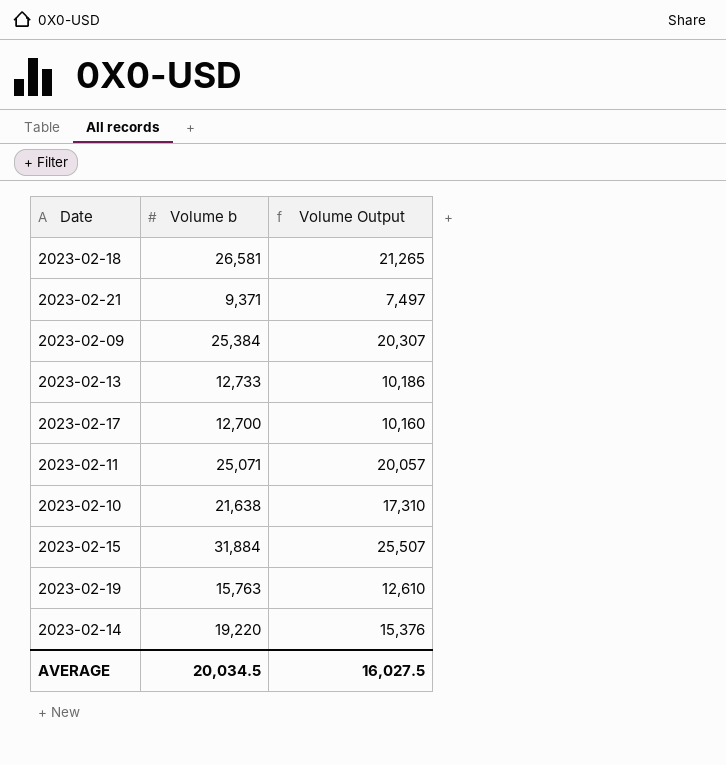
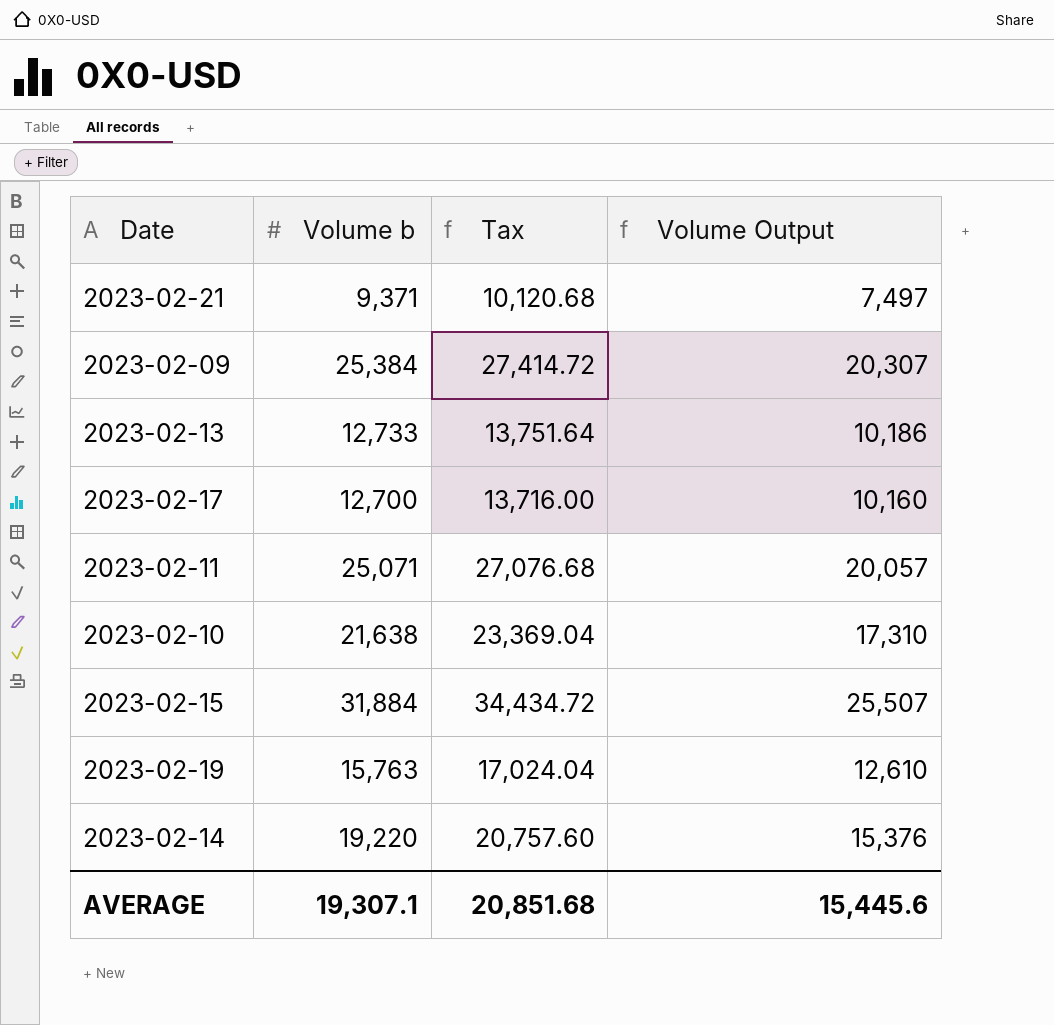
column Tax | formula: none -> [Volume b] * 1.08
row 2023-02-18: 26,581 | 21,265 -> none
AVERAGE | Volume b: 20,034.5 -> 19,307.1
AVERAGE | Volume Output: 16,027.5 -> 15,445.6

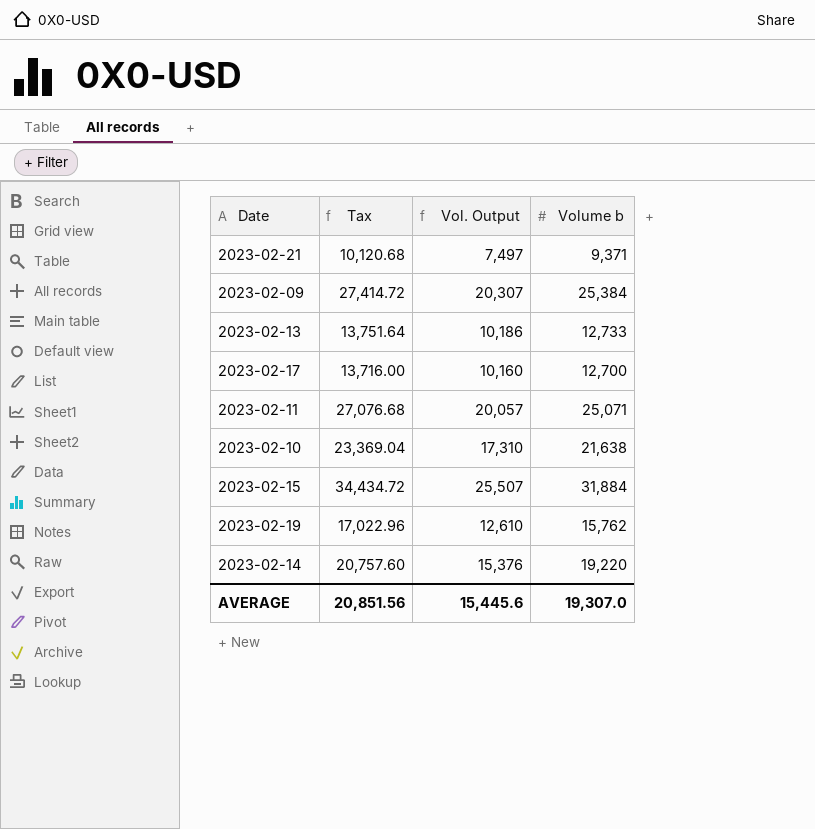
column name: Volume Output -> Vol. Output
column Volume b | position: 2 -> 4
2023-02-19 | Tax: 17,024.04 -> 17,022.96
2023-02-19 | Volume b: 15,763 -> 15,762
AVERAGE | Tax: 20,851.68 -> 20,851.56
AVERAGE | Volume b: 19,307.1 -> 19,307.0

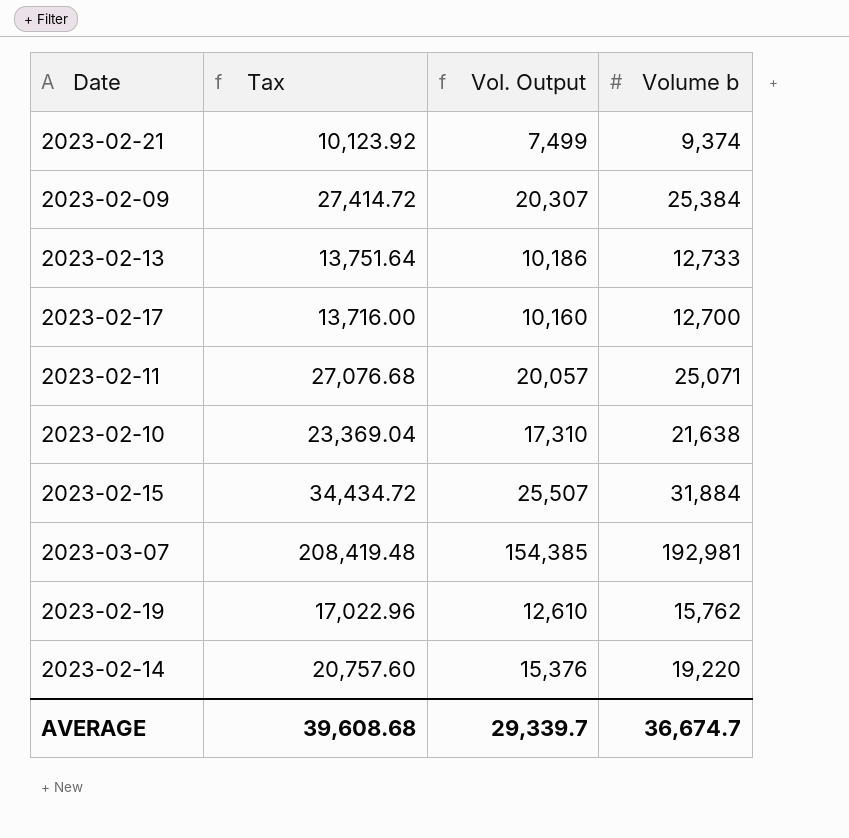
2023-02-21 | Tax: 10,120.68 -> 10,123.92
2023-02-21 | Vol. Output: 7,497 -> 7,499
2023-02-21 | Volume b: 9,371 -> 9,374
row 2023-03-07: none -> 208,419.48 | 154,385 | 192,981
AVERAGE | Tax: 20,851.56 -> 39,608.68
AVERAGE | Vol. Output: 15,445.6 -> 29,339.7
AVERAGE | Volume b: 19,307.0 -> 36,674.7

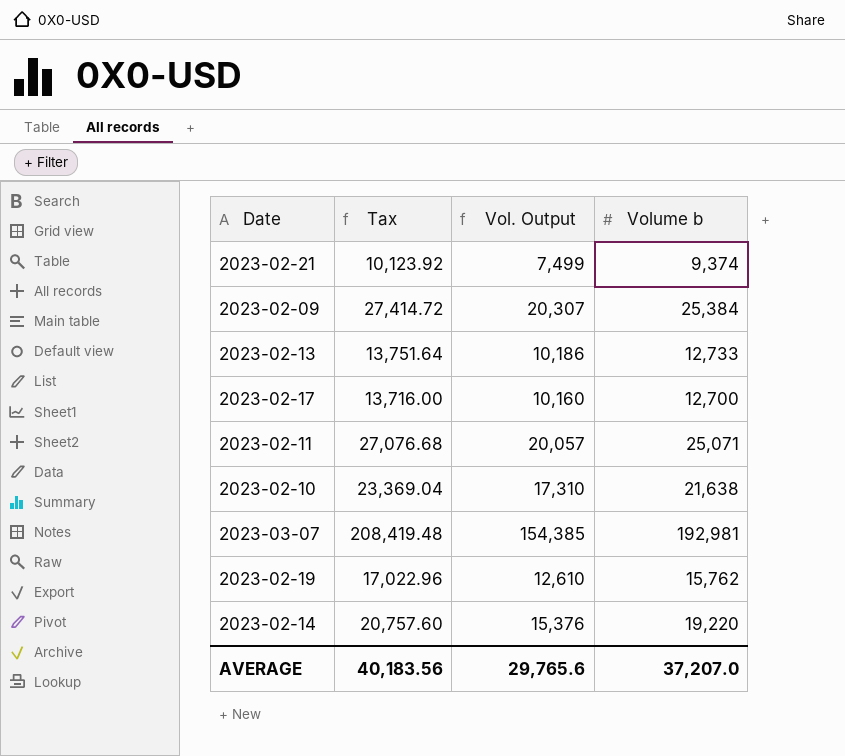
row 2023-02-15: 34,434.72 | 25,507 | 31,884 -> none
AVERAGE | Tax: 39,608.68 -> 40,183.56
AVERAGE | Vol. Output: 29,339.7 -> 29,765.6
AVERAGE | Volume b: 36,674.7 -> 37,207.0

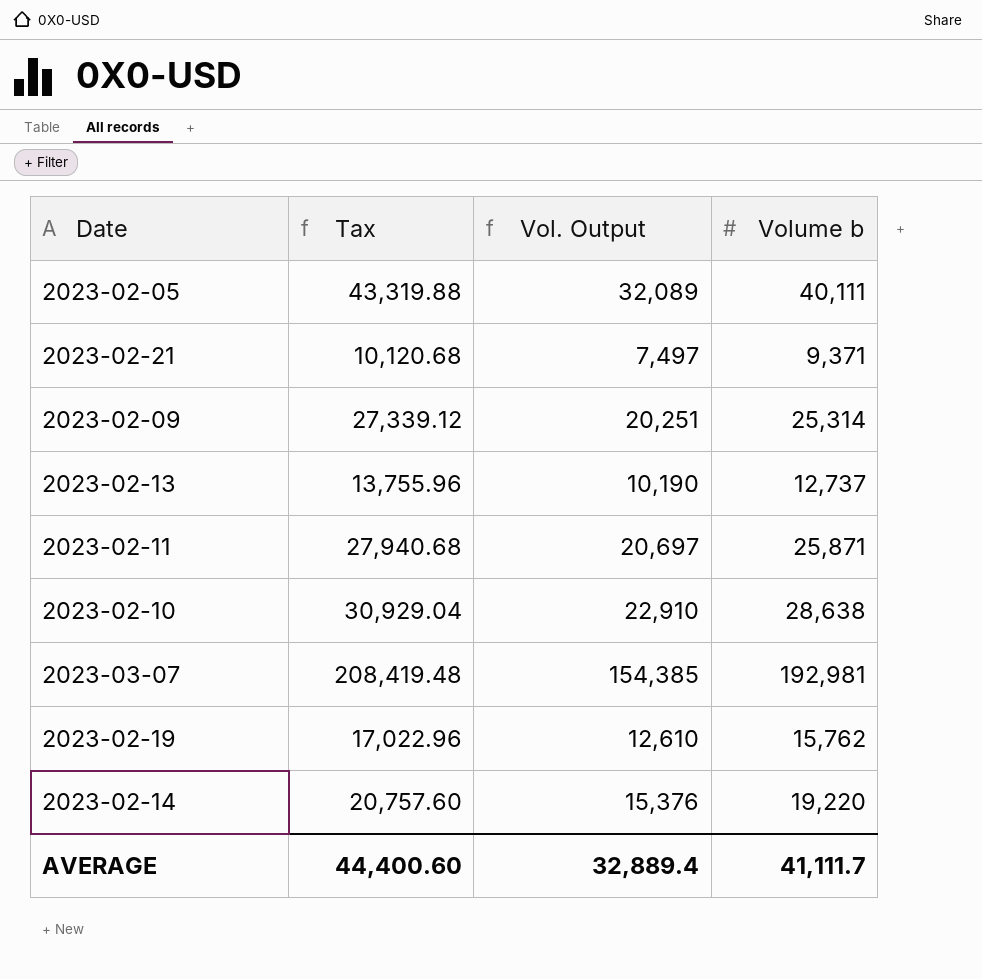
row 2023-02-17: 13,716.00 | 10,160 | 12,700 -> none
row 2023-02-05: none -> 43,319.88 | 32,089 | 40,111
2023-02-21 | Tax: 10,123.92 -> 10,120.68
2023-02-21 | Vol. Output: 7,499 -> 7,497
2023-02-21 | Volume b: 9,374 -> 9,371
2023-02-09 | Tax: 27,414.72 -> 27,339.12
2023-02-09 | Vol. Output: 20,307 -> 20,251
2023-02-09 | Volume b: 25,384 -> 25,314
2023-02-13 | Tax: 13,751.64 -> 13,755.96
2023-02-13 | Vol. Output: 10,186 -> 10,190
2023-02-13 | Volume b: 12,733 -> 12,737
2023-02-11 | Tax: 27,076.68 -> 27,940.68
2023-02-11 | Vol. Output: 20,057 -> 20,697
2023-02-11 | Volume b: 25,071 -> 25,871
2023-02-10 | Tax: 23,369.04 -> 30,929.04
2023-02-10 | Vol. Output: 17,310 -> 22,910
2023-02-10 | Volume b: 21,638 -> 28,638
AVERAGE | Tax: 40,183.56 -> 44,400.60
AVERAGE | Vol. Output: 29,765.6 -> 32,889.4
AVERAGE | Volume b: 37,207.0 -> 41,111.7

